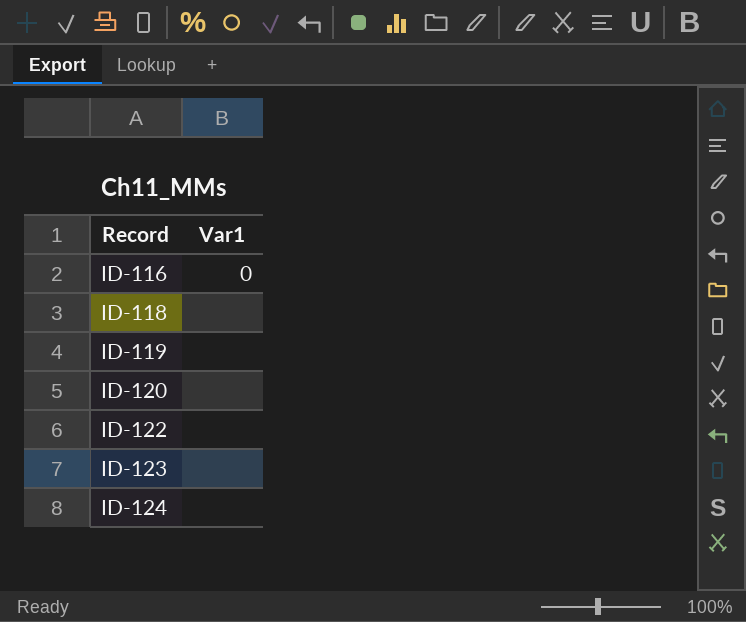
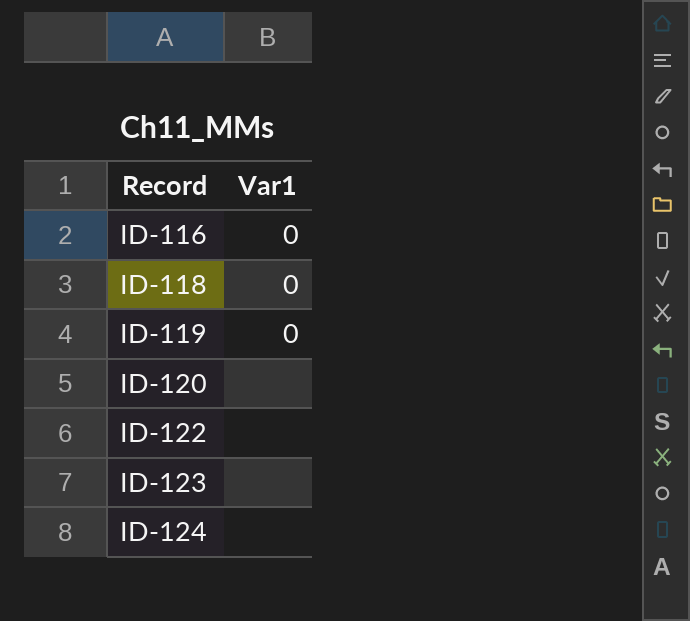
ID-118 | Var1: none -> 0
ID-119 | Var1: none -> 0

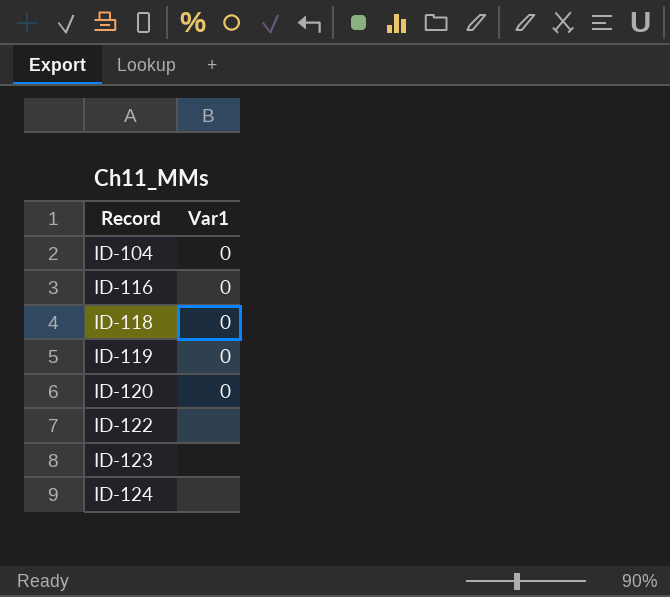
row ID-104: none -> 0
ID-120 | Var1: none -> 0

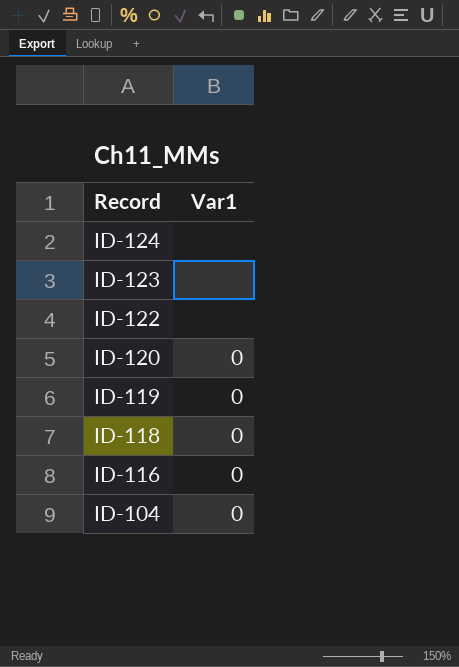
row order: Record ascending -> Record descending

